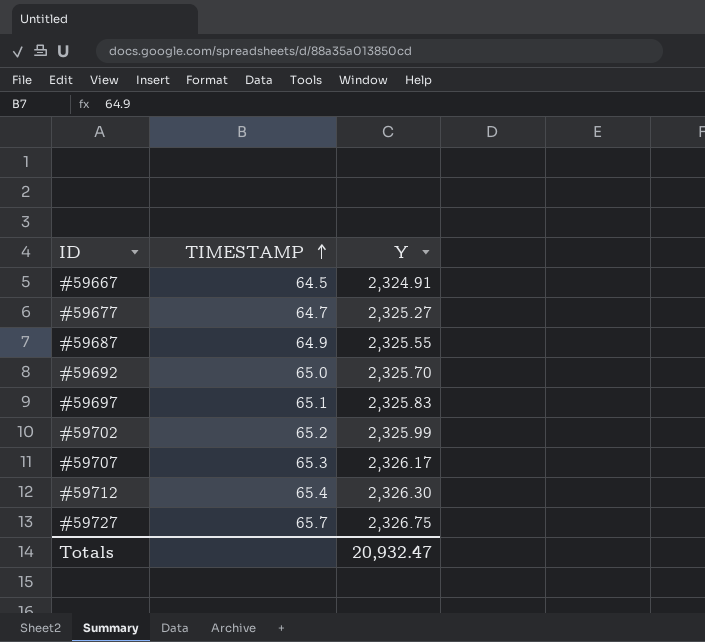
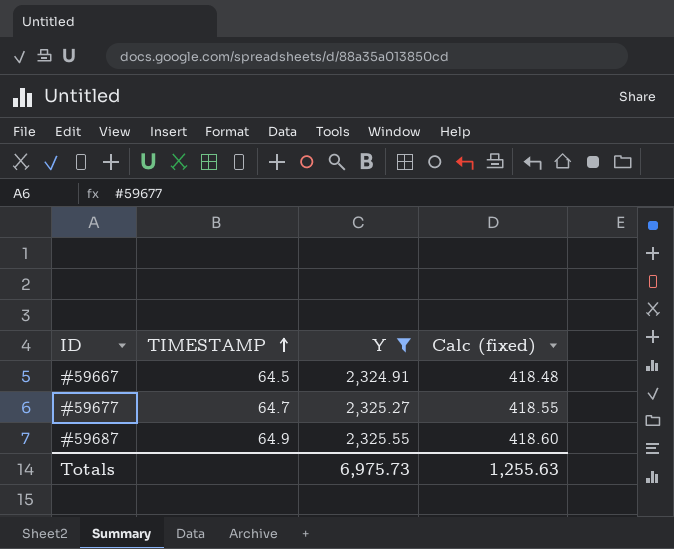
filter: none -> Y <= 2,325.55
column Calc (fixed) | formula: none -> [Y] * 0.18
Totals | Y: 20,932.47 -> 6,975.73

